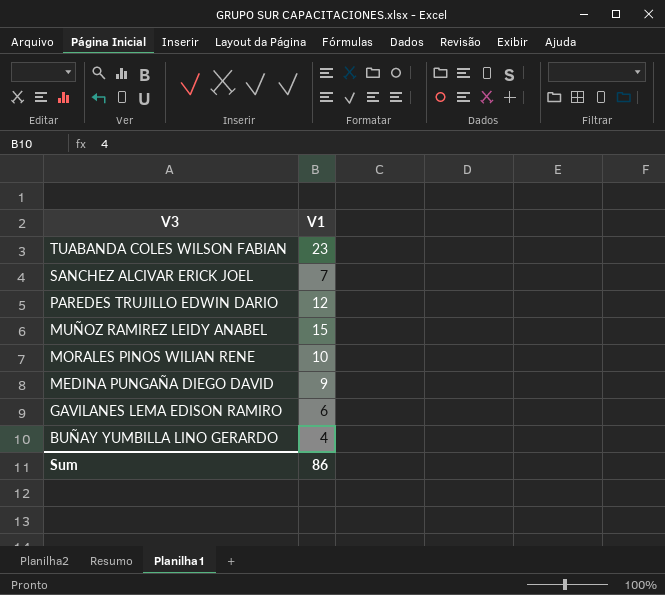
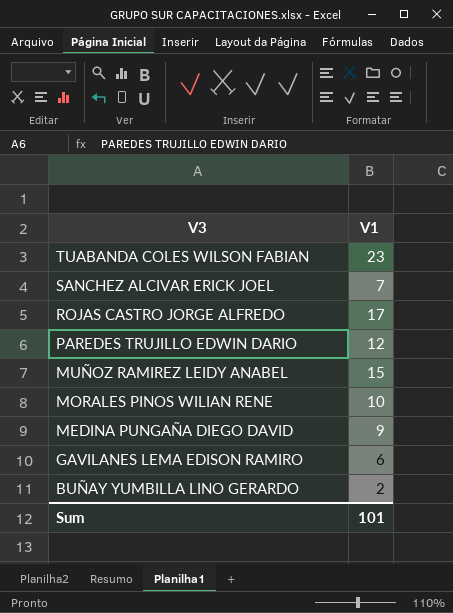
row ROJAS CASTRO JORGE ALFREDO: none -> 17
BUÑAY YUMBILLA LINO GERARDO | V1: 4 -> 2
Sum | V1: 86 -> 101

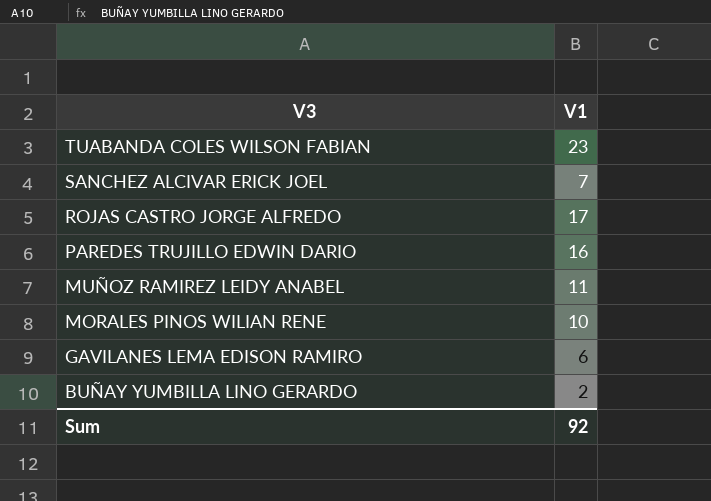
row MEDINA PUNGAÑA DIEGO DAVID: 9 -> none
PAREDES TRUJILLO EDWIN DARIO | V1: 12 -> 16
MUÑOZ RAMIREZ LEIDY ANABEL | V1: 15 -> 11
Sum | V1: 101 -> 92

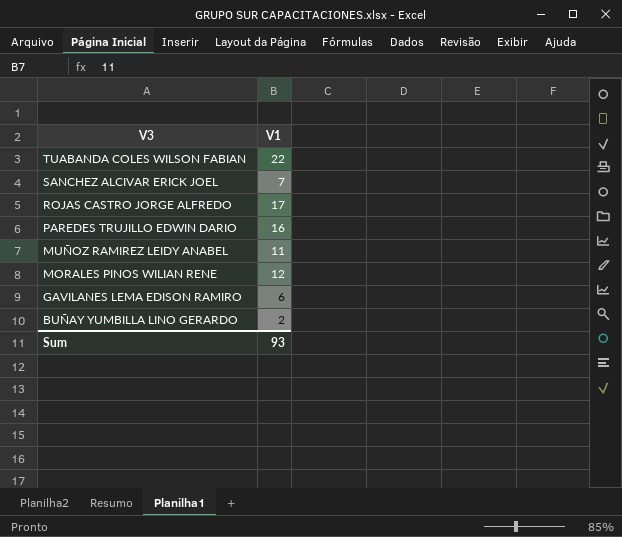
TUABANDA COLES WILSON FABIAN | V1: 23 -> 22
MORALES PINOS WILIAN RENE | V1: 10 -> 12
Sum | V1: 92 -> 93

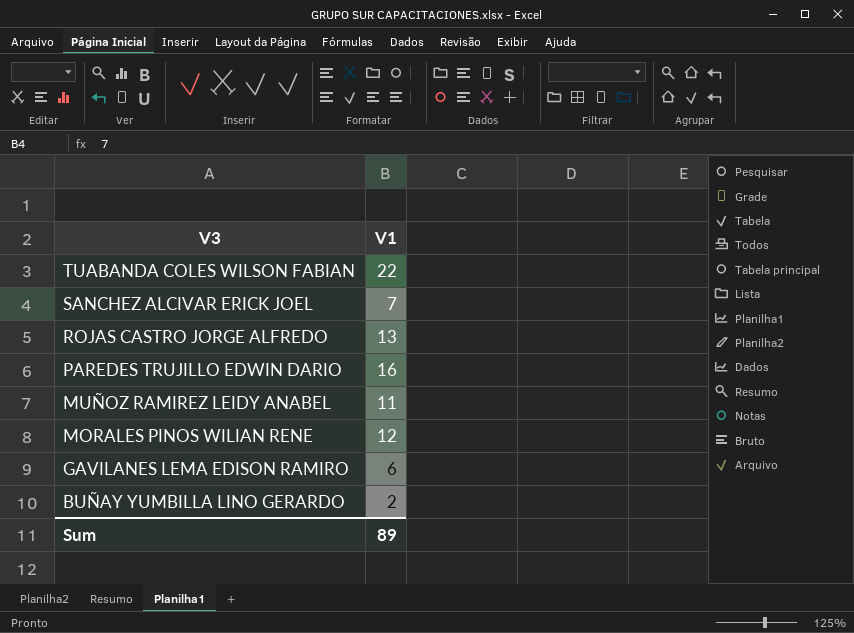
ROJAS CASTRO JORGE ALFREDO | V1: 17 -> 13
Sum | V1: 93 -> 89

